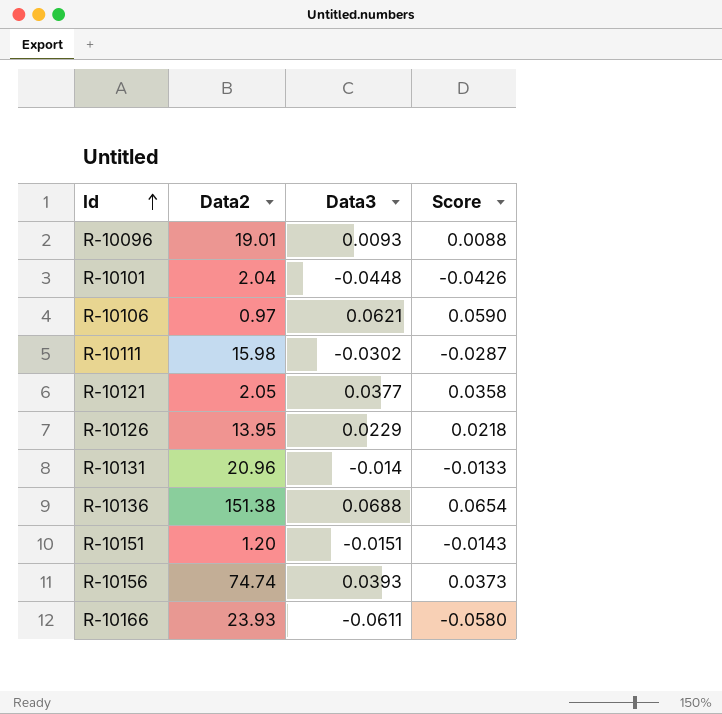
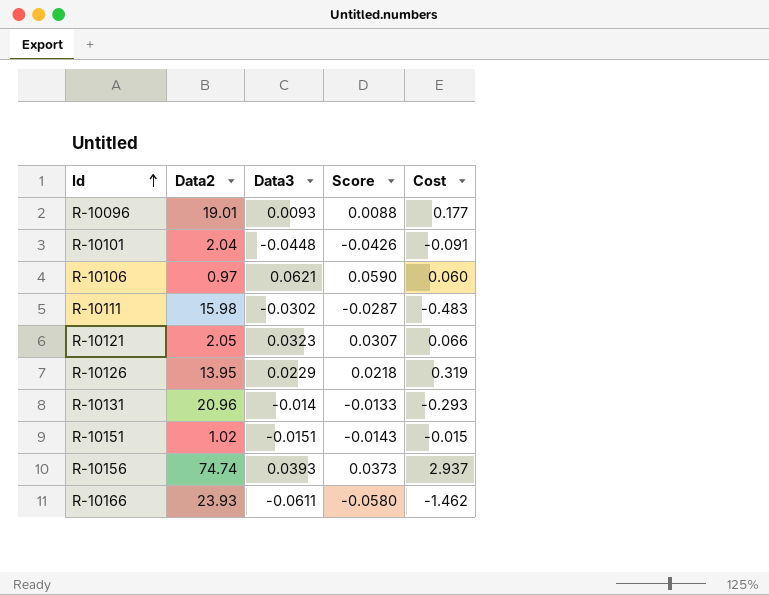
column Cost | formula: none -> [Data2] * [Data3]
row R-10136: 151.38 | 0.0688 | 0.0654 -> none
R-10121 | Data3: 0.0377 -> 0.0323
R-10121 | Score: 0.0358 -> 0.0307
R-10151 | Data2: 1.20 -> 1.02

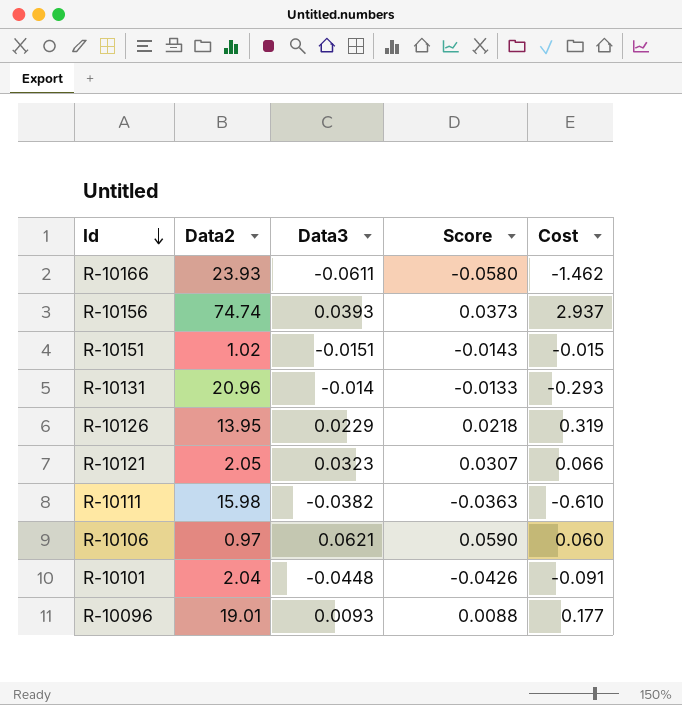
row order: Id ascending -> Id descending
R-10111 | Data3: -0.0302 -> -0.0382
R-10111 | Score: -0.0287 -> -0.0363
R-10111 | Cost: -0.483 -> -0.610

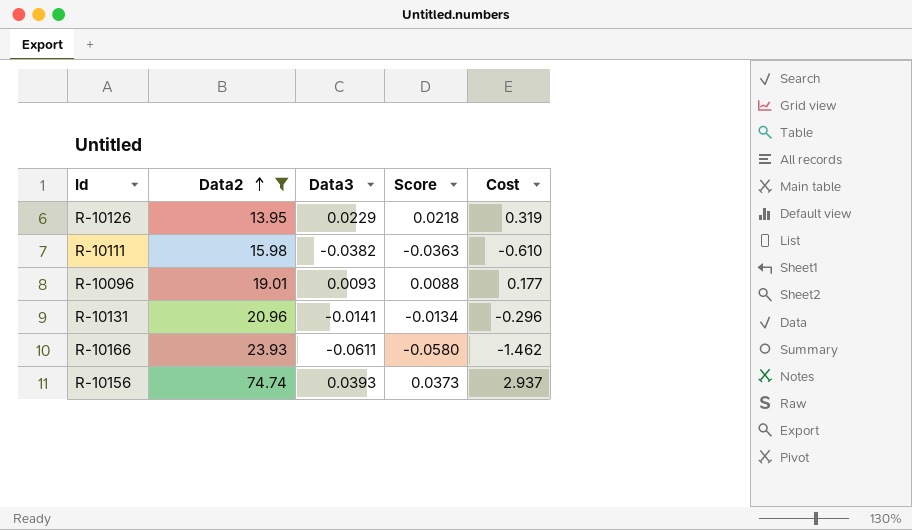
filter: none -> Data2 >= 13.95
row order: Id descending -> Data2 ascending
R-10131 | Data3: -0.014 -> -0.0141
R-10131 | Score: -0.0133 -> -0.0134
R-10131 | Cost: -0.293 -> -0.296

